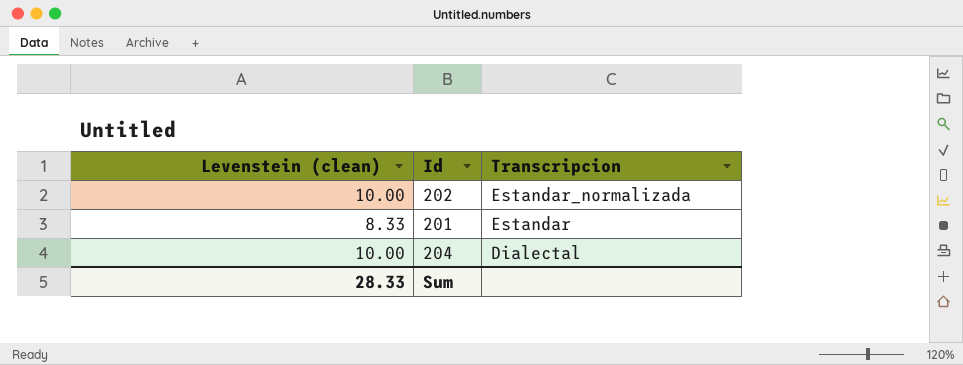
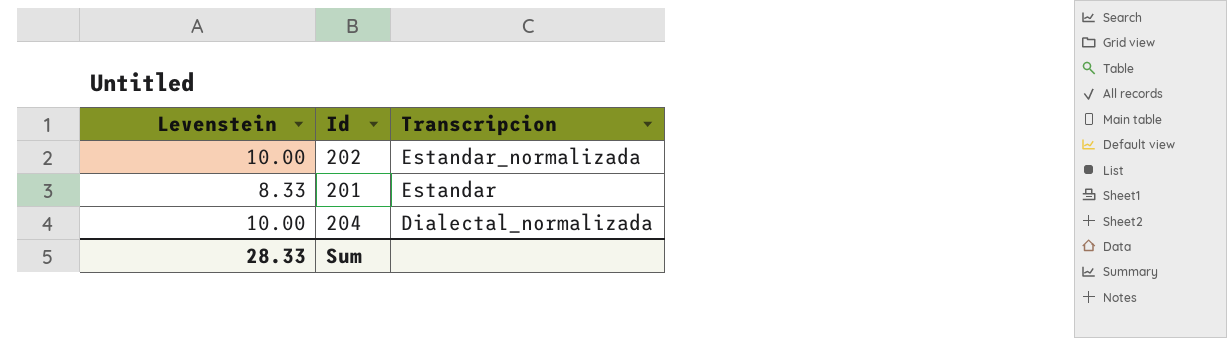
column name: Levenstein (clean) -> Levenstein
204 | Transcripcion: Dialectal -> Dialectal_normalizada

